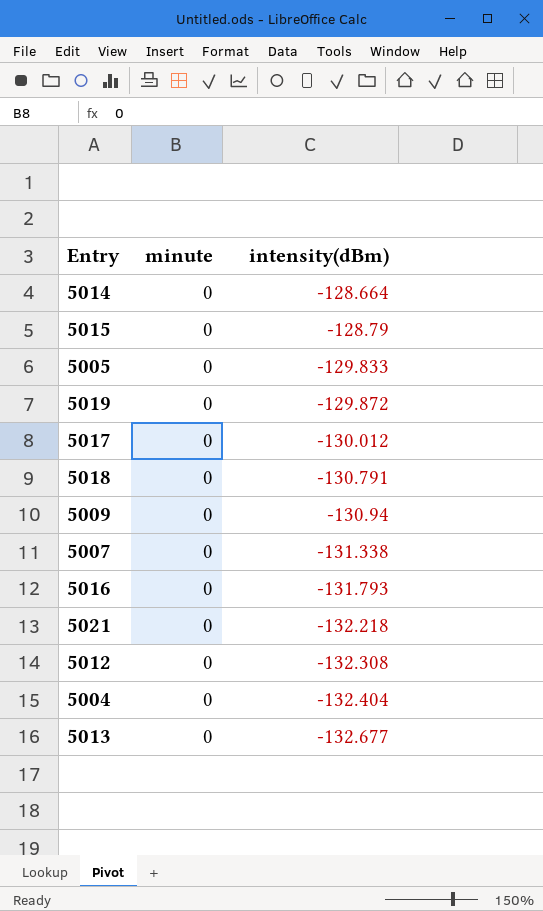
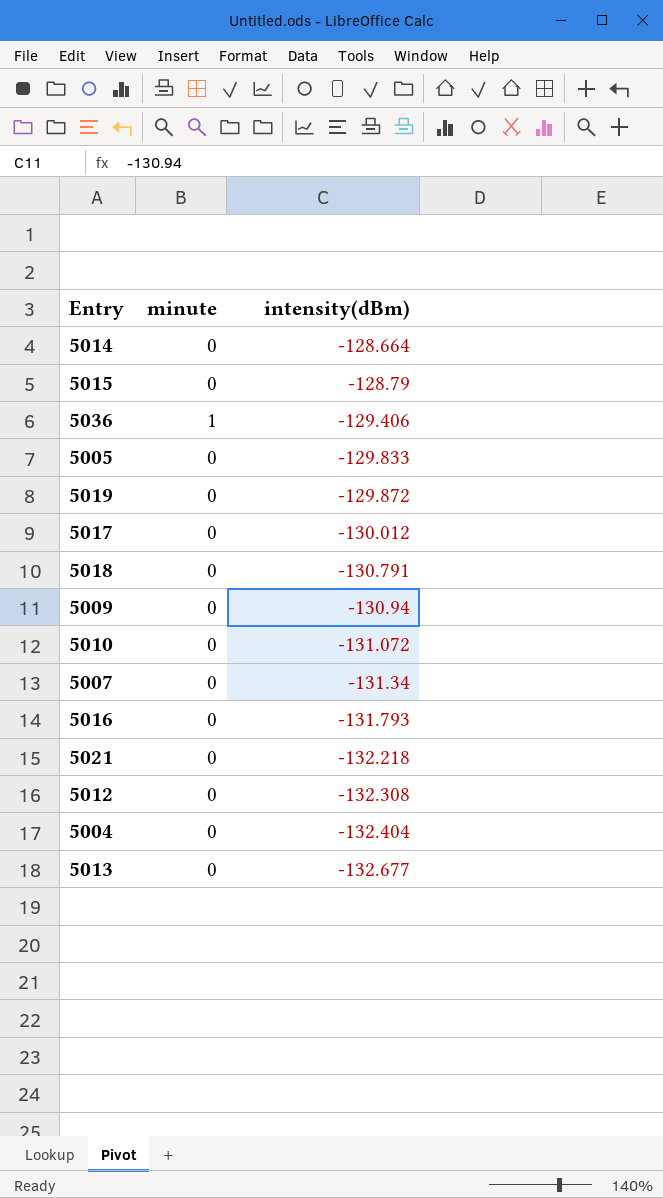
row 5036: none -> 1 | -129.406
row 5010: none -> 0 | -131.072
5007 | intensity(dBm): -131.338 -> -131.34

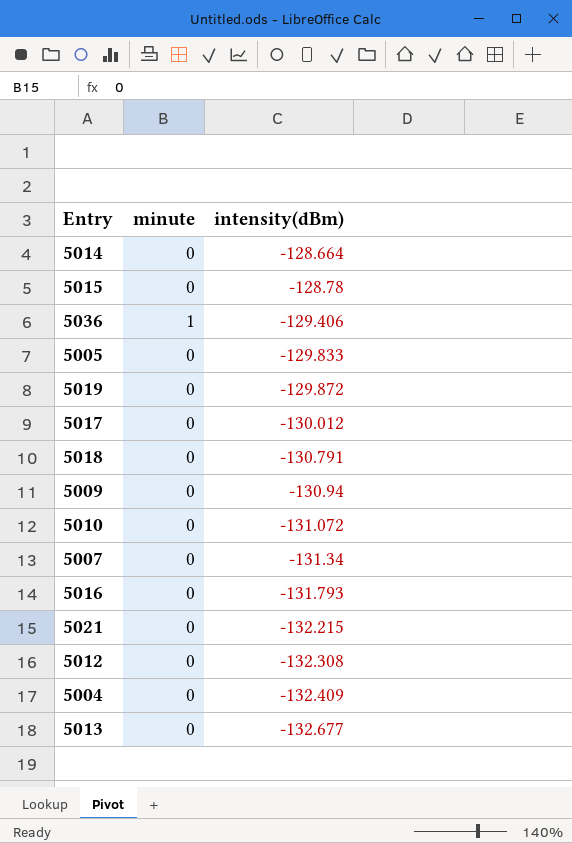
5015 | intensity(dBm): -128.79 -> -128.78
5021 | intensity(dBm): -132.218 -> -132.215
5004 | intensity(dBm): -132.404 -> -132.409

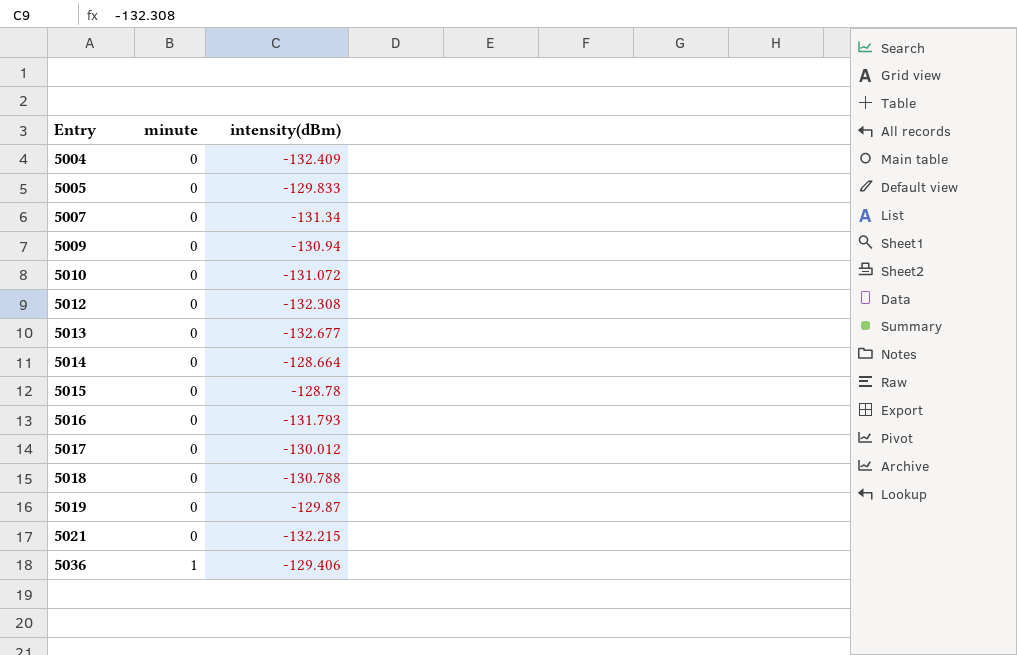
row order: intensity(dBm) descending -> Entry ascending
5018 | intensity(dBm): -130.791 -> -130.788
5019 | intensity(dBm): -129.872 -> -129.87

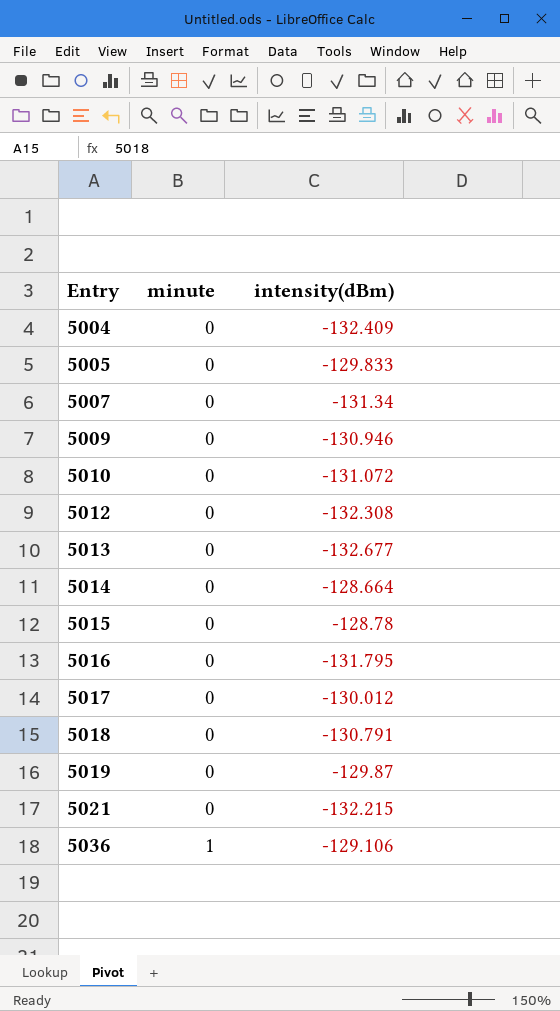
5009 | intensity(dBm): -130.94 -> -130.946
5016 | intensity(dBm): -131.793 -> -131.795
5018 | intensity(dBm): -130.788 -> -130.791
5036 | intensity(dBm): -129.406 -> -129.106

